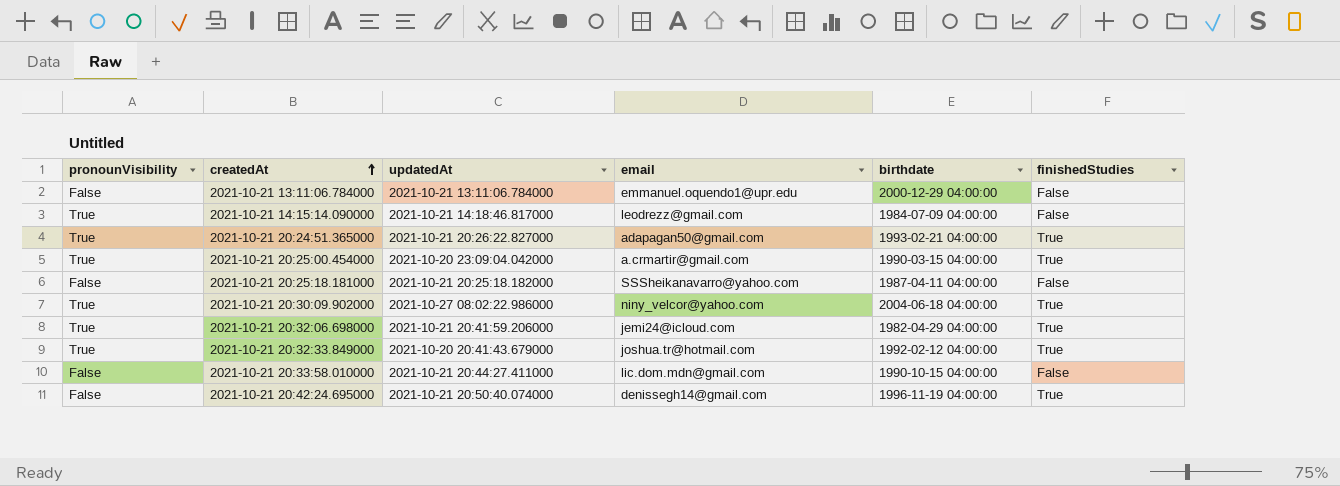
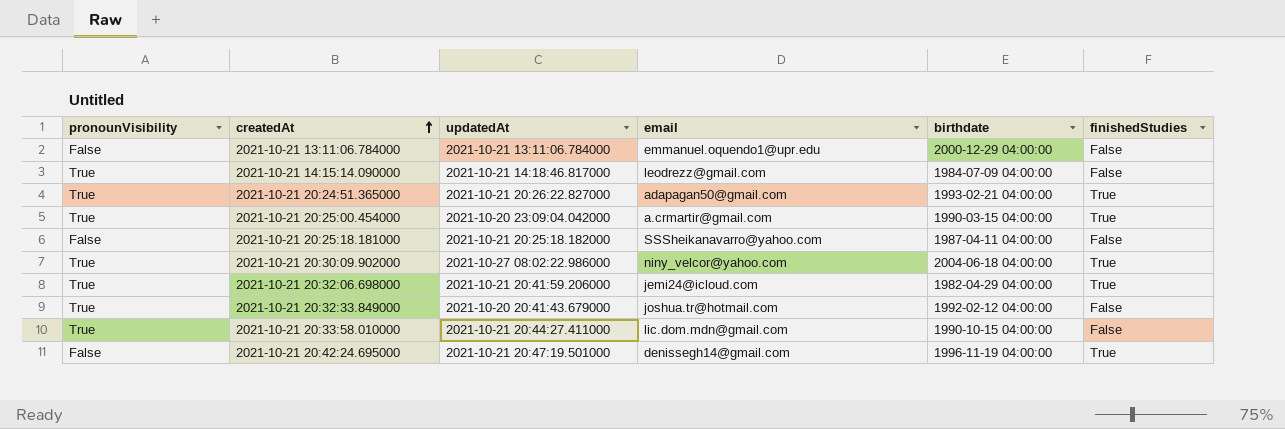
2021-10-21 20:32:33.849000 | finishedStudies: True -> False
2021-10-21 20:33:58.010000 | pronounVisibility: False -> True
2021-10-21 20:42:24.695000 | updatedAt: 2021-10-21 20:50:40.074000 -> 2021-10-21 20:47:19.501000

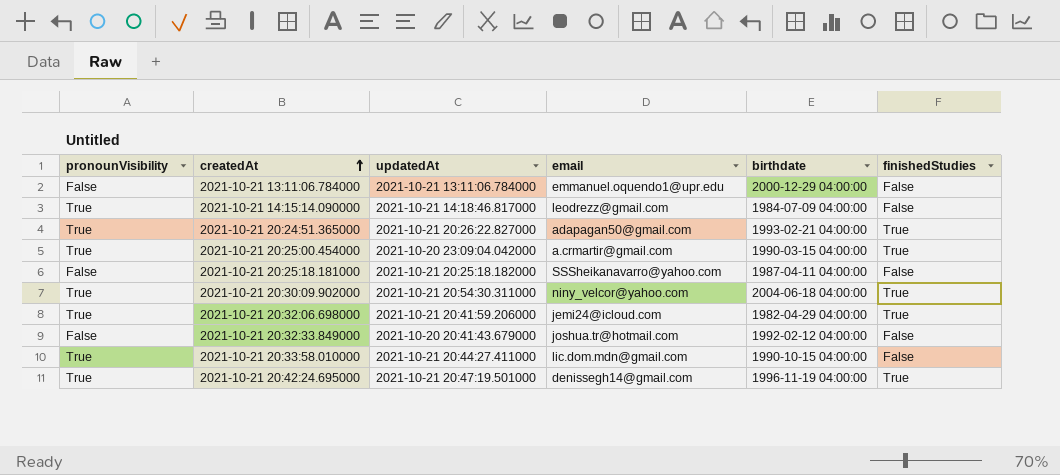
2021-10-21 20:30:09.902000 | updatedAt: 2021-10-27 08:02:22.986000 -> 2021-10-21 20:54:30.311000
2021-10-21 20:32:33.849000 | pronounVisibility: True -> False
2021-10-21 20:42:24.695000 | pronounVisibility: False -> True

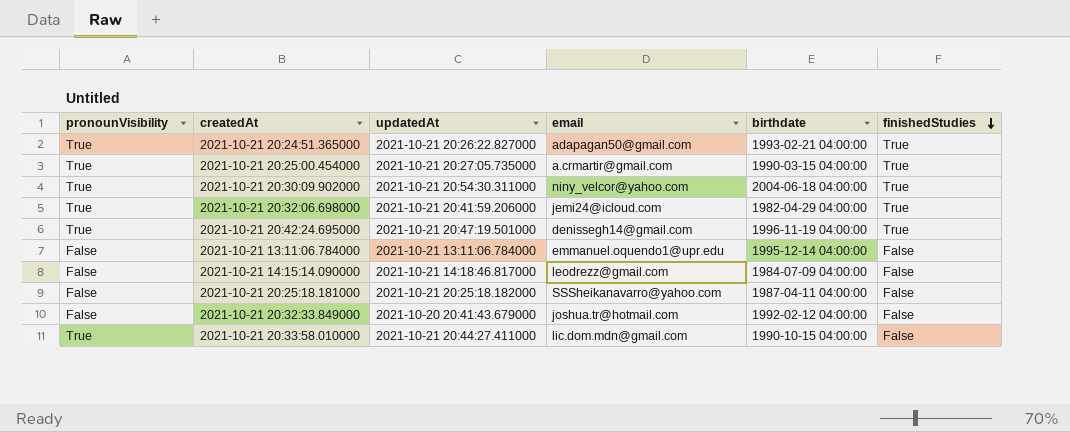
row order: createdAt ascending -> finishedStudies descending
2021-10-21 20:25:00.454000 | updatedAt: 2021-10-20 23:09:04.042000 -> 2021-10-21 20:27:05.735000
2021-10-21 13:11:06.784000 | birthdate: 2000-12-29 04:00:00 -> 1995-12-14 04:00:00
2021-10-21 14:15:14.090000 | pronounVisibility: True -> False

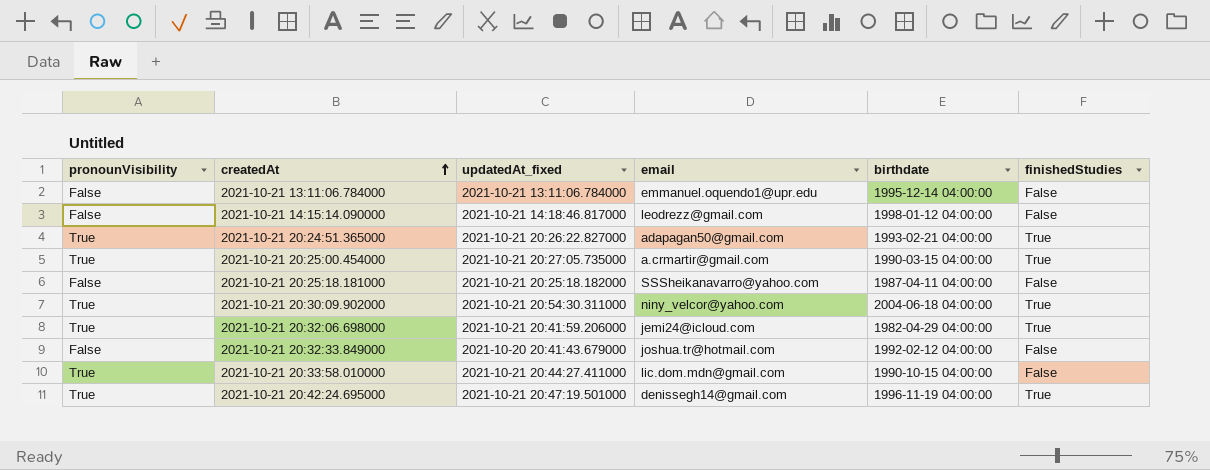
row order: finishedStudies descending -> createdAt ascending
column name: updatedAt -> updatedAt_fixed
2021-10-21 14:15:14.090000 | birthdate: 1984-07-09 04:00:00 -> 1998-01-12 04:00:00

